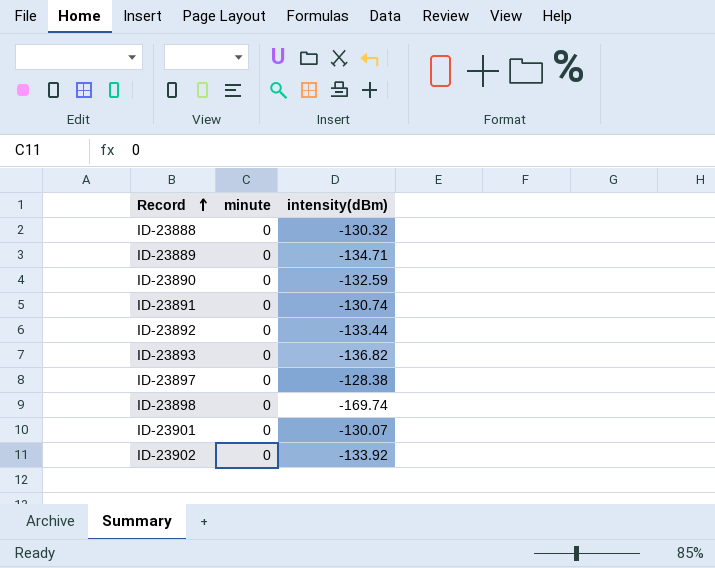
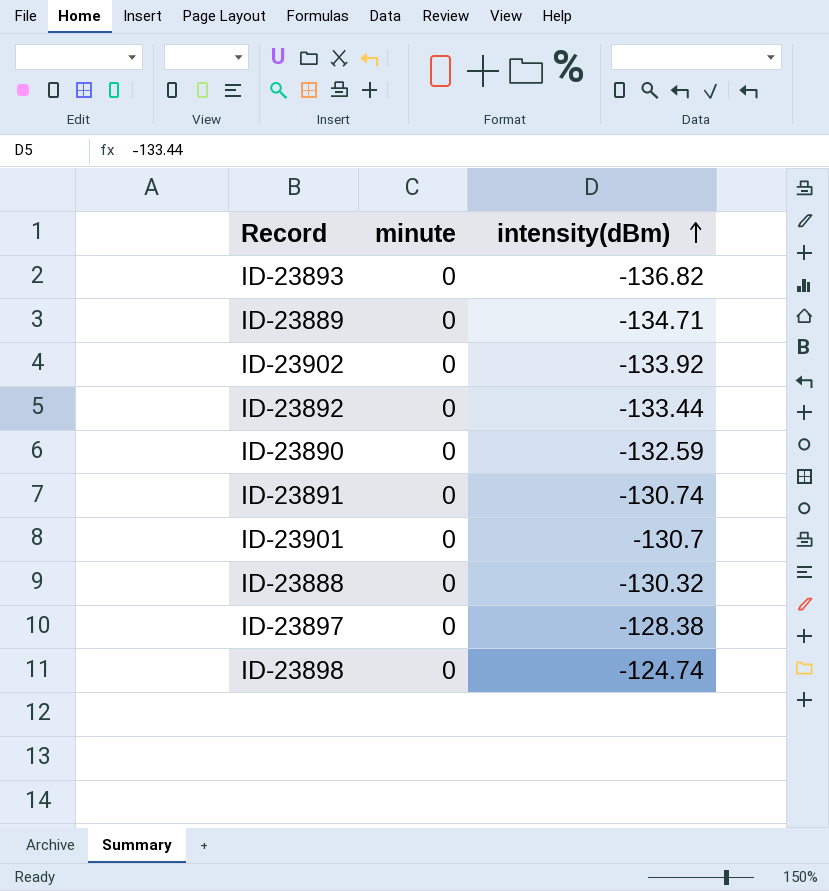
row order: Record ascending -> intensity(dBm) ascending
ID-23901 | intensity(dBm): -130.07 -> -130.7
ID-23898 | intensity(dBm): -169.74 -> -124.74

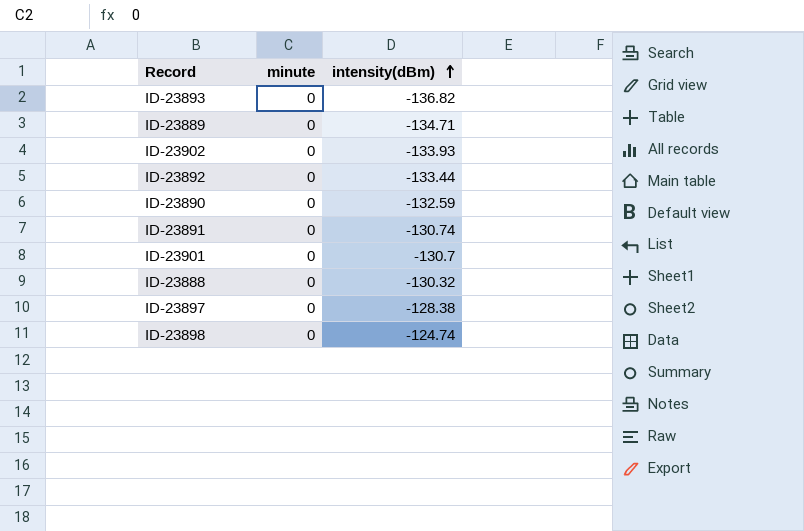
ID-23902 | intensity(dBm): -133.92 -> -133.93

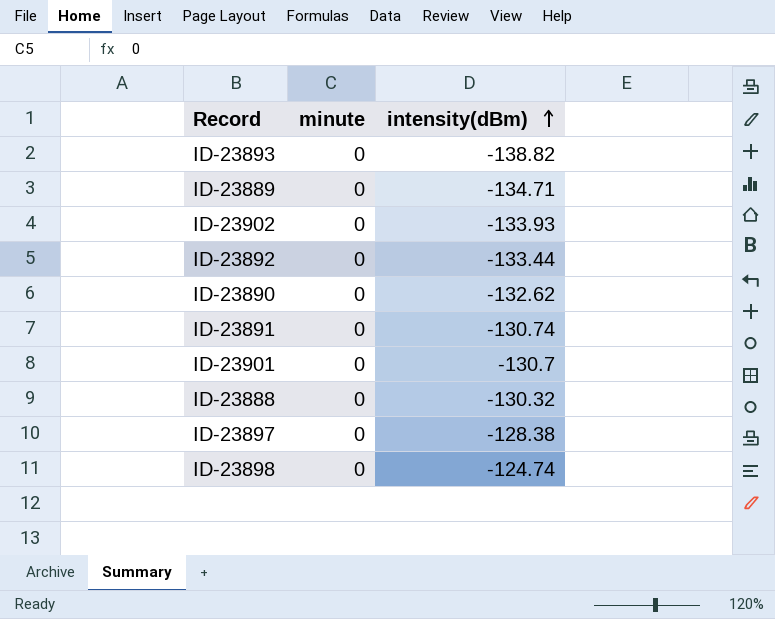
ID-23893 | intensity(dBm): -136.82 -> -138.82
ID-23890 | intensity(dBm): -132.59 -> -132.62

